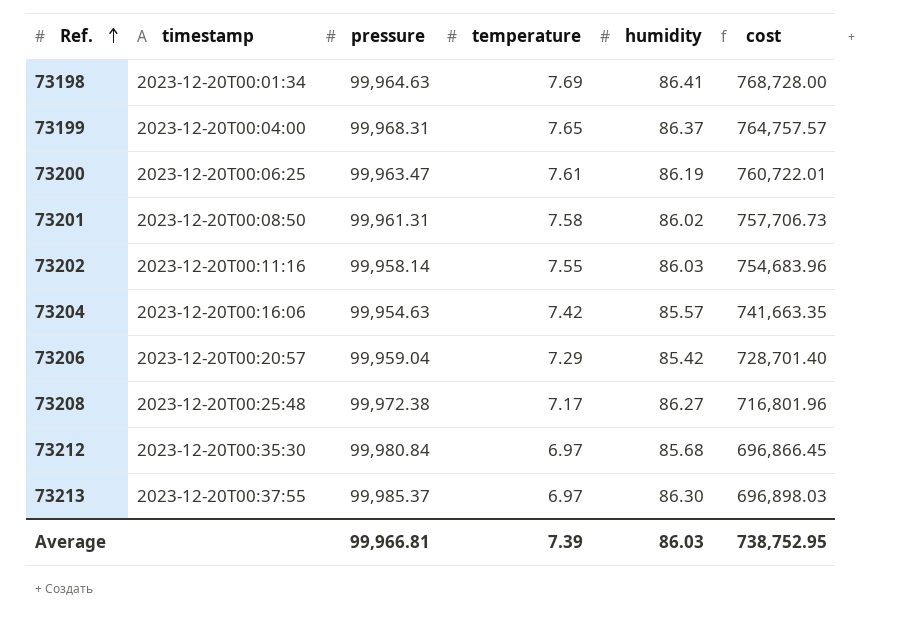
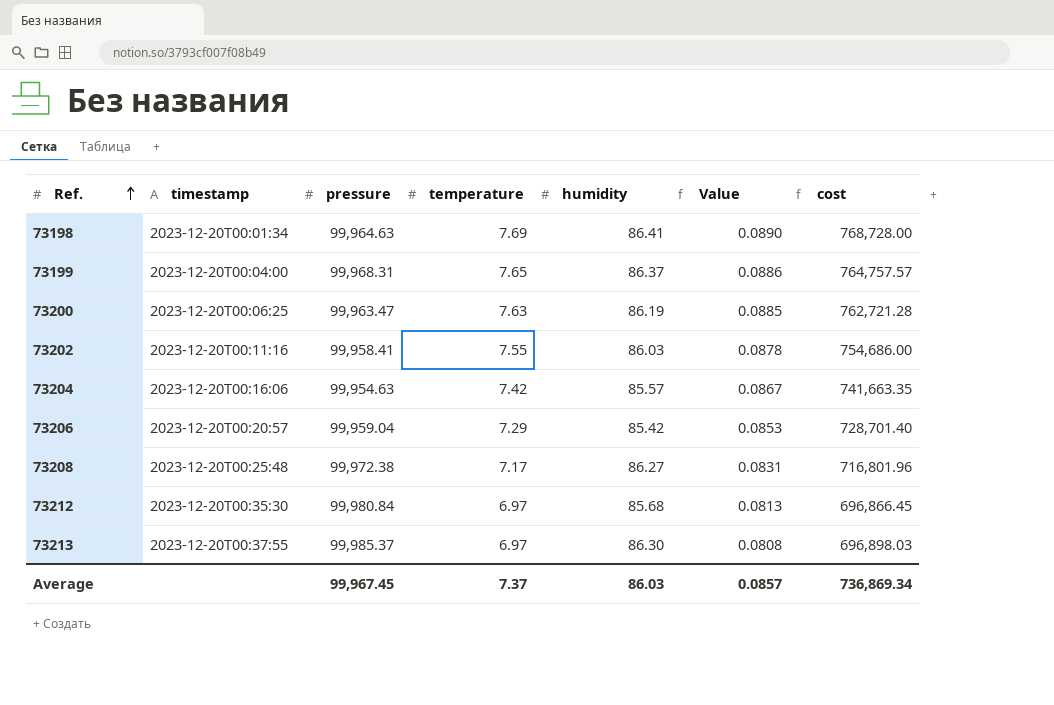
column Value | formula: none -> [temperature] / [humidity]
row 73201: 2023-12-20T00:08:50 | 99,961.31 | 7.58 | 86.02 | 757,706.73 -> none
73200 | temperature: 7.61 -> 7.63
73200 | cost: 760,722.01 -> 762,721.28
73202 | pressure: 99,958.14 -> 99,958.41
73202 | cost: 754,683.96 -> 754,686.00
Average | pressure: 99,966.81 -> 99,967.45
Average | temperature: 7.39 -> 7.37
Average | cost: 738,752.95 -> 736,869.34

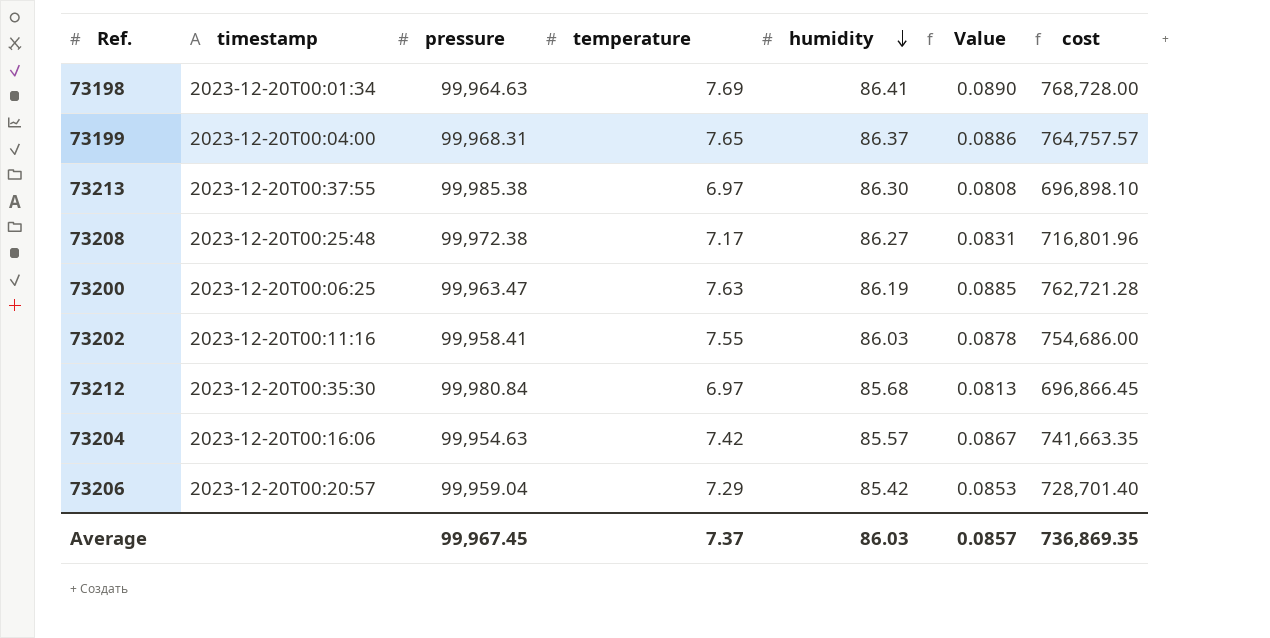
row order: Ref. ascending -> humidity descending
73213 | pressure: 99,985.37 -> 99,985.38
73213 | cost: 696,898.03 -> 696,898.10
Average | cost: 736,869.34 -> 736,869.35

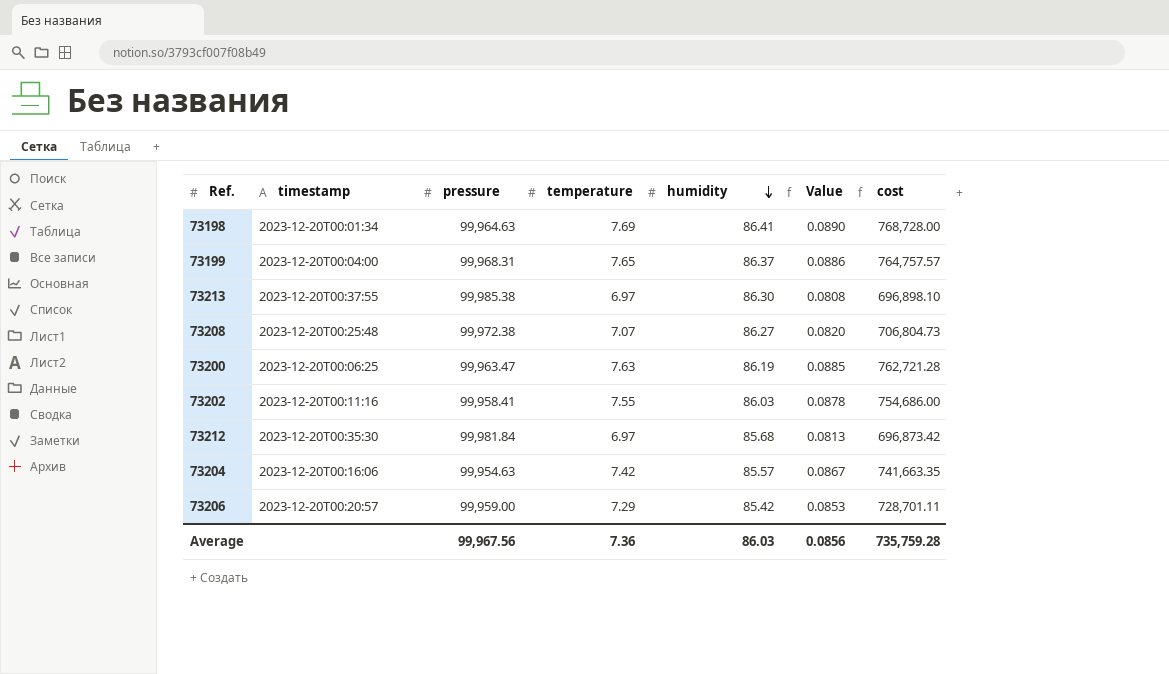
73208 | temperature: 7.17 -> 7.07
73208 | Value: 0.0831 -> 0.0820
73208 | cost: 716,801.96 -> 706,804.73
73212 | pressure: 99,980.84 -> 99,981.84
73212 | cost: 696,866.45 -> 696,873.42
73206 | pressure: 99,959.04 -> 99,959.00
73206 | cost: 728,701.40 -> 728,701.11
Average | pressure: 99,967.45 -> 99,967.56
Average | temperature: 7.37 -> 7.36
Average | Value: 0.0857 -> 0.0856
Average | cost: 736,869.35 -> 735,759.28

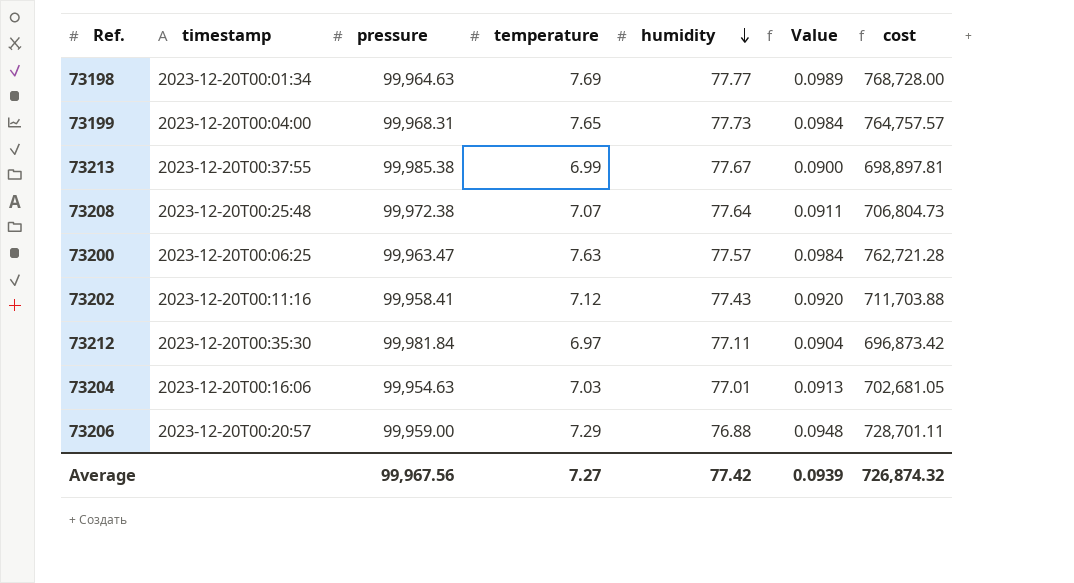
73198 | humidity: 86.41 -> 77.77
73198 | Value: 0.0890 -> 0.0989
73199 | humidity: 86.37 -> 77.73
73199 | Value: 0.0886 -> 0.0984
73213 | temperature: 6.97 -> 6.99
73213 | humidity: 86.30 -> 77.67
73213 | Value: 0.0808 -> 0.0900
73213 | cost: 696,898.10 -> 698,897.81
73208 | humidity: 86.27 -> 77.64
73208 | Value: 0.0820 -> 0.0911
73200 | humidity: 86.19 -> 77.57
73200 | Value: 0.0885 -> 0.0984
73202 | temperature: 7.55 -> 7.12
73202 | humidity: 86.03 -> 77.43
73202 | Value: 0.0878 -> 0.0920
73202 | cost: 754,686.00 -> 711,703.88
73212 | humidity: 85.68 -> 77.11
73212 | Value: 0.0813 -> 0.0904
73204 | temperature: 7.42 -> 7.03
73204 | humidity: 85.57 -> 77.01
73204 | Value: 0.0867 -> 0.0913
73204 | cost: 741,663.35 -> 702,681.05
73206 | humidity: 85.42 -> 76.88
73206 | Value: 0.0853 -> 0.0948
Average | temperature: 7.36 -> 7.27
Average | humidity: 86.03 -> 77.42
Average | Value: 0.0856 -> 0.0939
Average | cost: 735,759.28 -> 726,874.32

